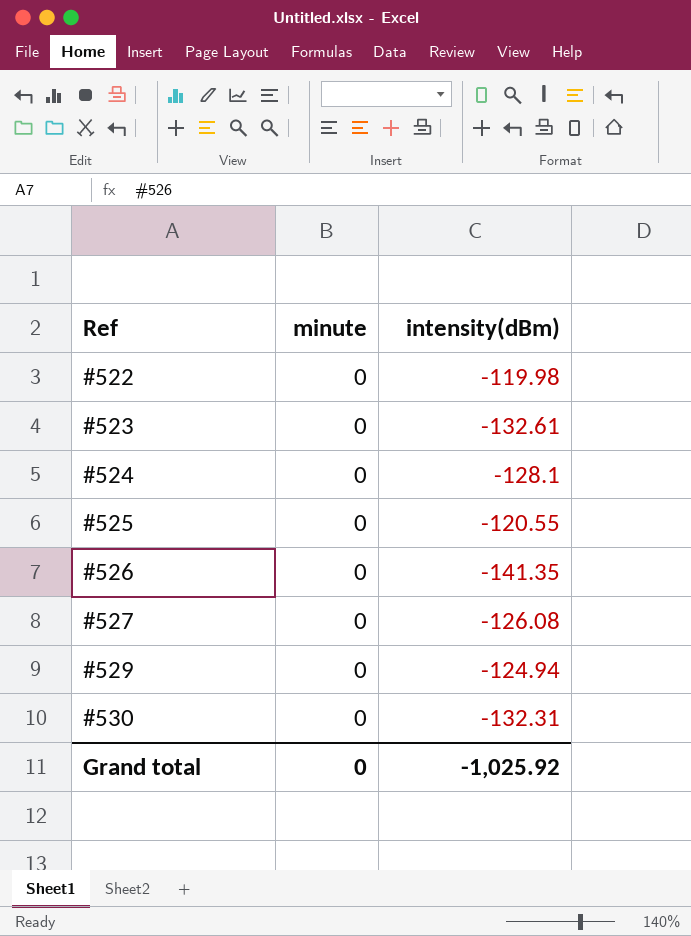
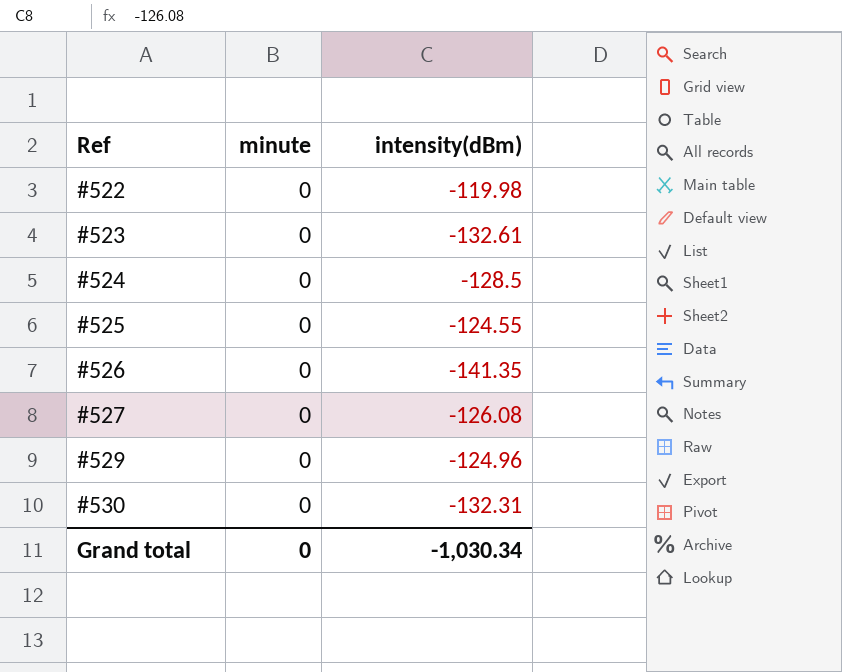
#524 | intensity(dBm): -128.1 -> -128.5
#525 | intensity(dBm): -120.55 -> -124.55
#529 | intensity(dBm): -124.94 -> -124.96
Grand total | intensity(dBm): -1,025.92 -> -1,030.34

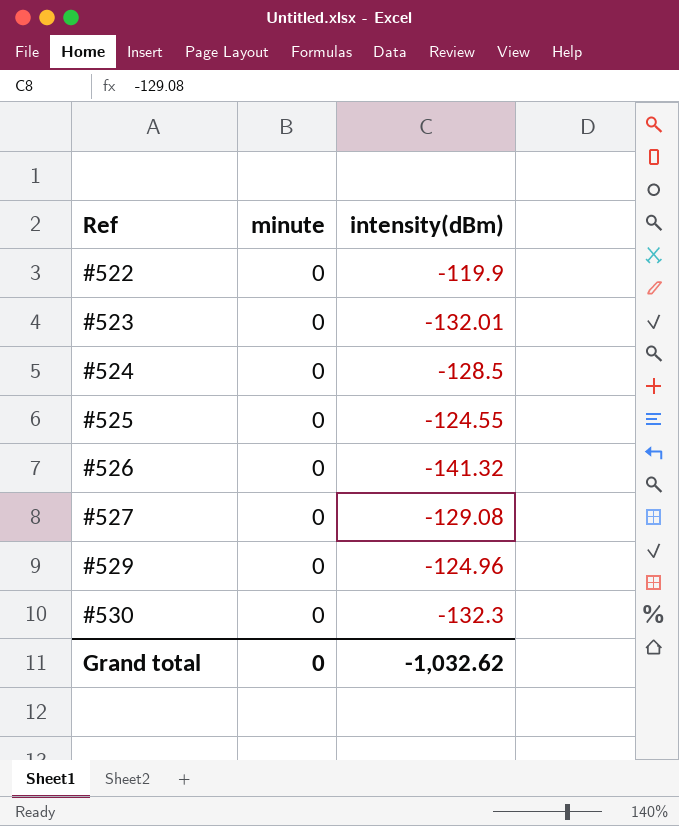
#522 | intensity(dBm): -119.98 -> -119.9
#523 | intensity(dBm): -132.61 -> -132.01
#526 | intensity(dBm): -141.35 -> -141.32
#527 | intensity(dBm): -126.08 -> -129.08
#530 | intensity(dBm): -132.31 -> -132.3
Grand total | intensity(dBm): -1,030.34 -> -1,032.62

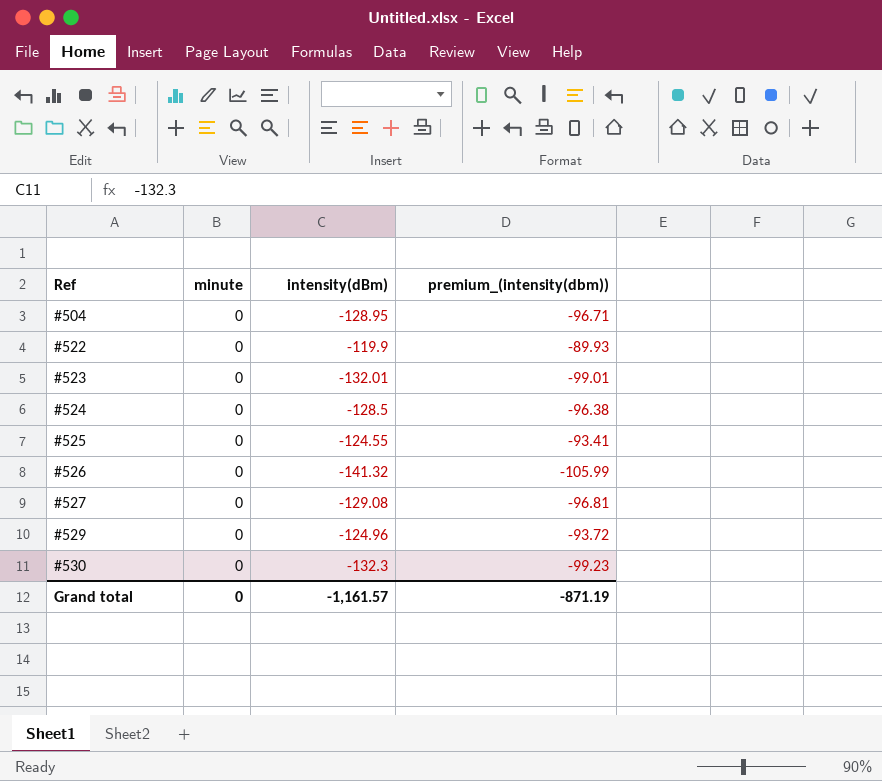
column premium_(intensity(dbm)) | formula: none -> [intensity(dBm)] * 0.75
row #504: none -> 0 | -128.95 | -96.71
Grand total | intensity(dBm): -1,032.62 -> -1,161.57

